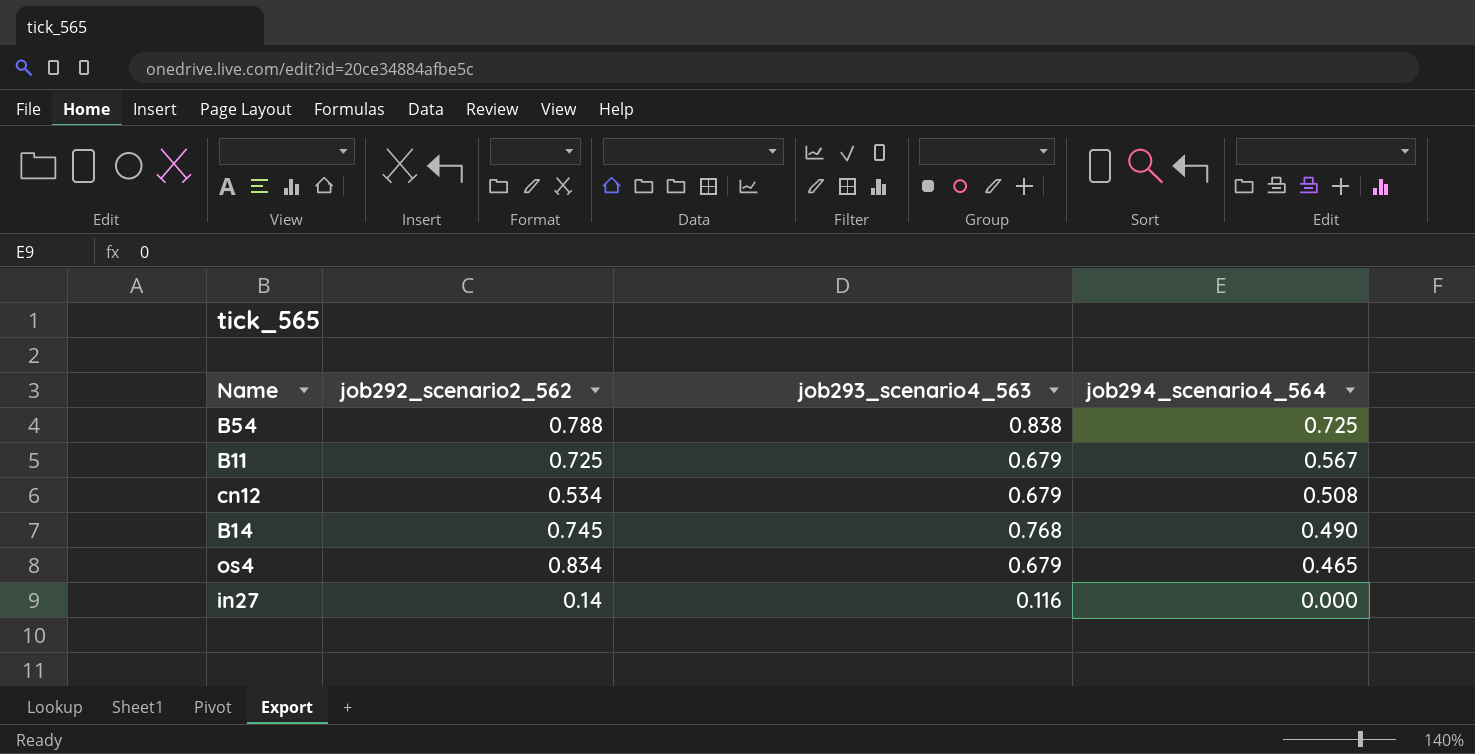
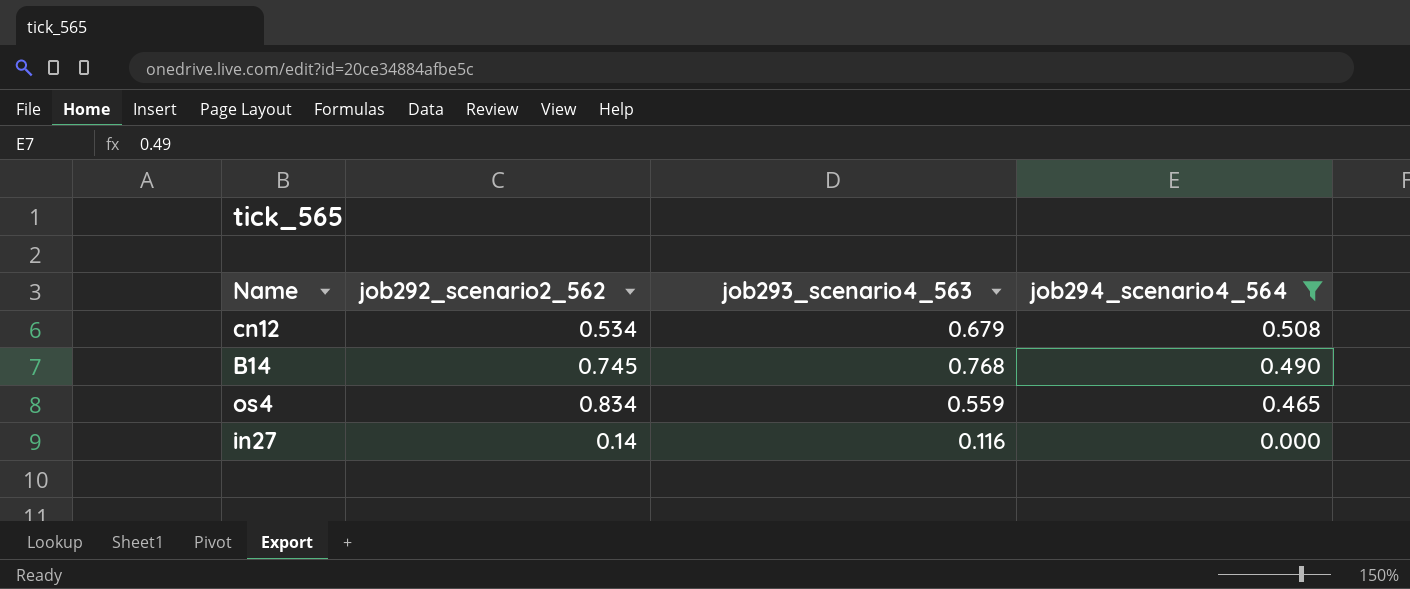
filter: none -> job294_scenario4_564 <= 0.508
os4 | job293_scenario4_563: 0.679 -> 0.559

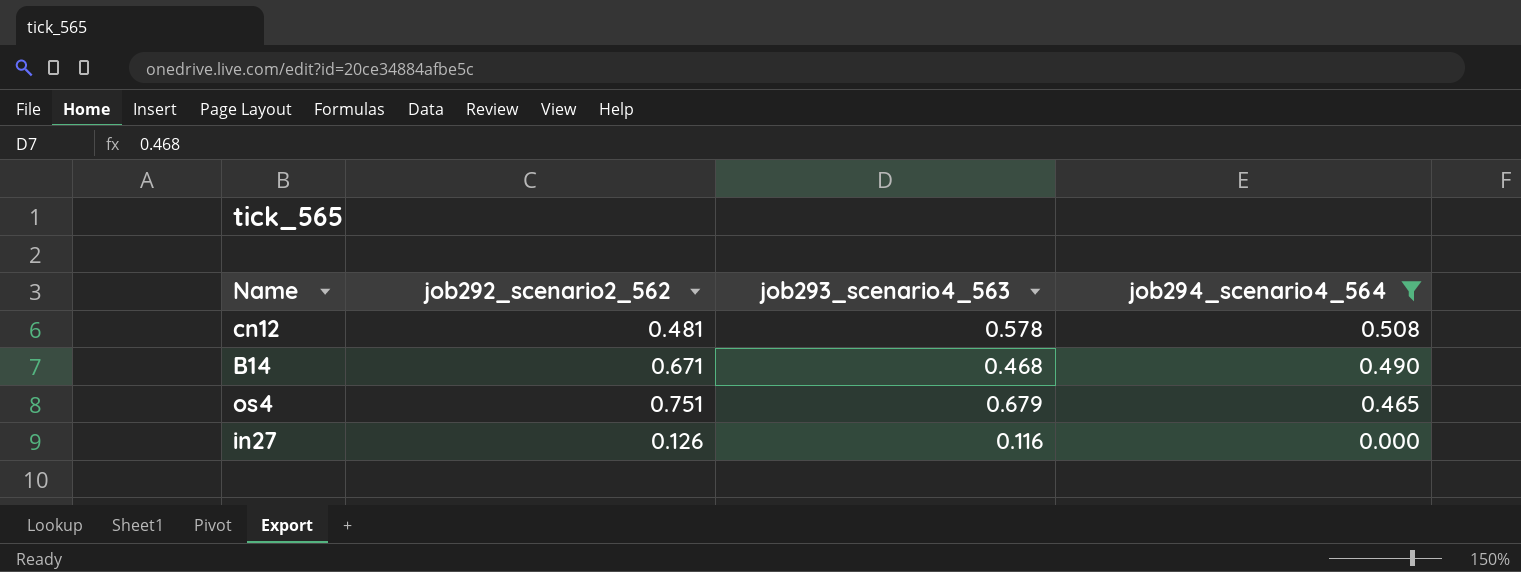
cn12 | job292_scenario2_562: 0.534 -> 0.481
cn12 | job293_scenario4_563: 0.679 -> 0.578
B14 | job292_scenario2_562: 0.745 -> 0.671
B14 | job293_scenario4_563: 0.768 -> 0.468
os4 | job292_scenario2_562: 0.834 -> 0.751
os4 | job293_scenario4_563: 0.559 -> 0.679
in27 | job292_scenario2_562: 0.14 -> 0.126

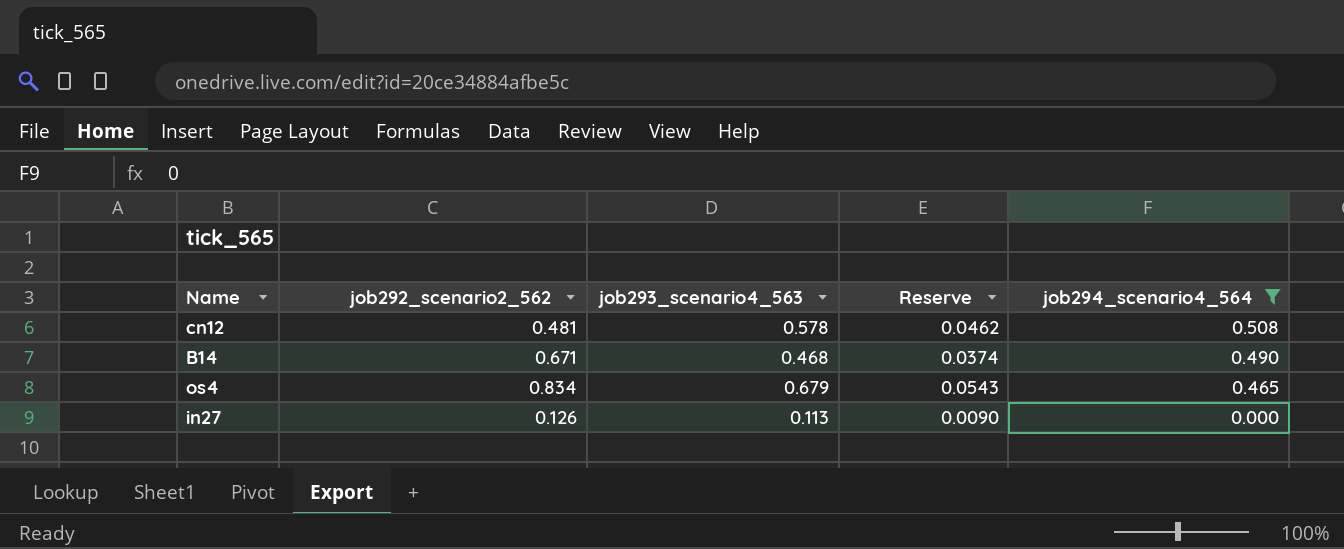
column Reserve | formula: none -> [job293_scenario4_563] * 0.08
os4 | job292_scenario2_562: 0.751 -> 0.834
in27 | job293_scenario4_563: 0.116 -> 0.113

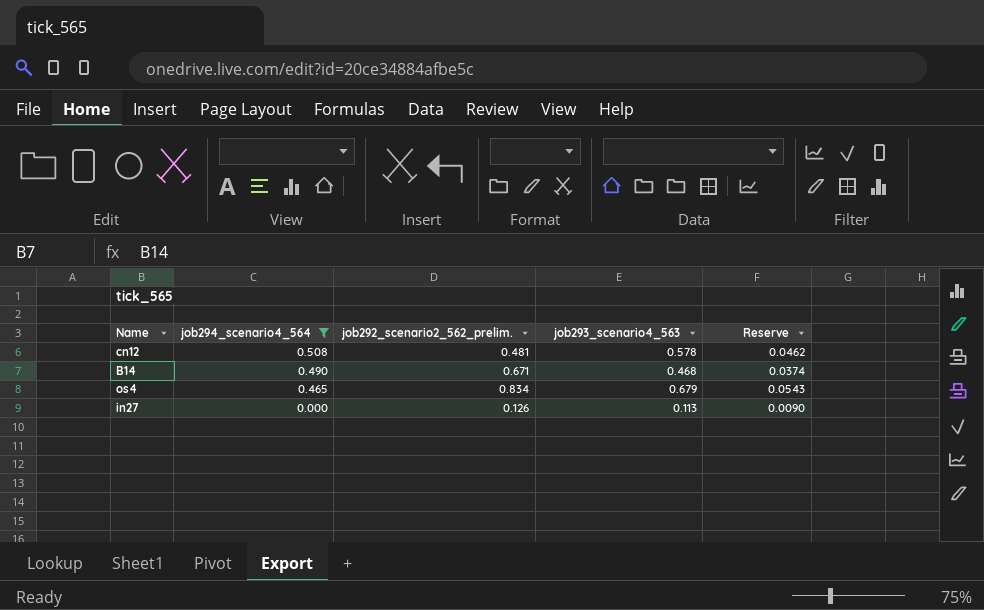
column job294_scenario4_564 | position: 5 -> 2
column name: job292_scenario2_562 -> job292_scenario2_562_prelim.

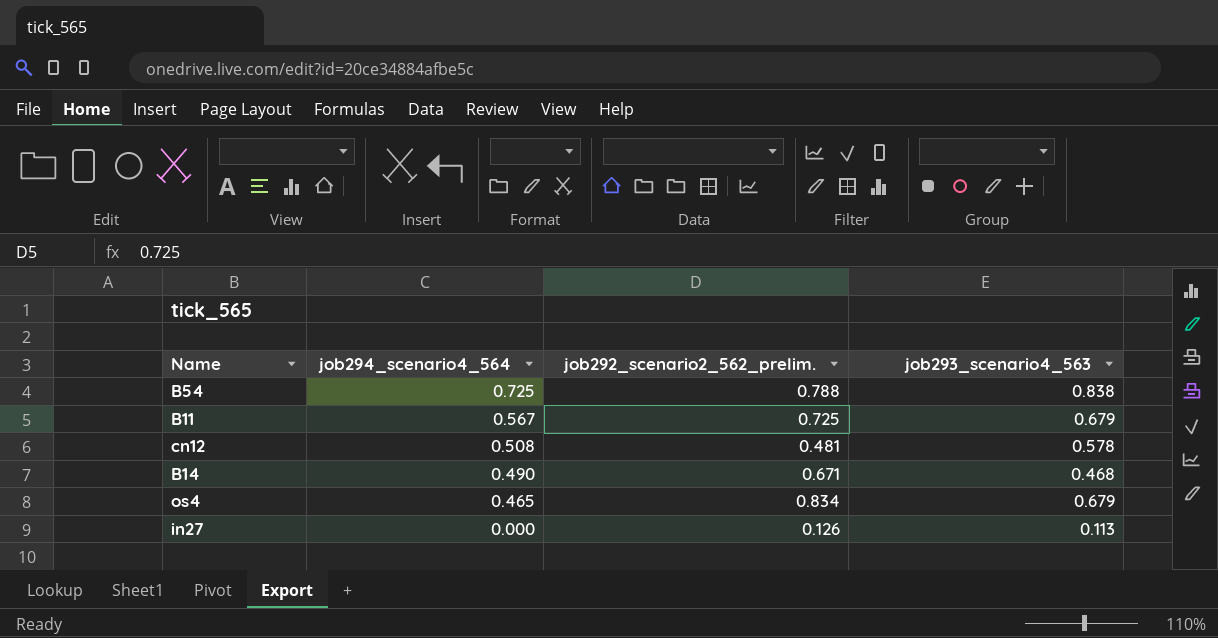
filter: job294_scenario4_564 <= 0.508 -> none
column Reserve | formula: [job293_scenario4_563] * 0.08 -> none

